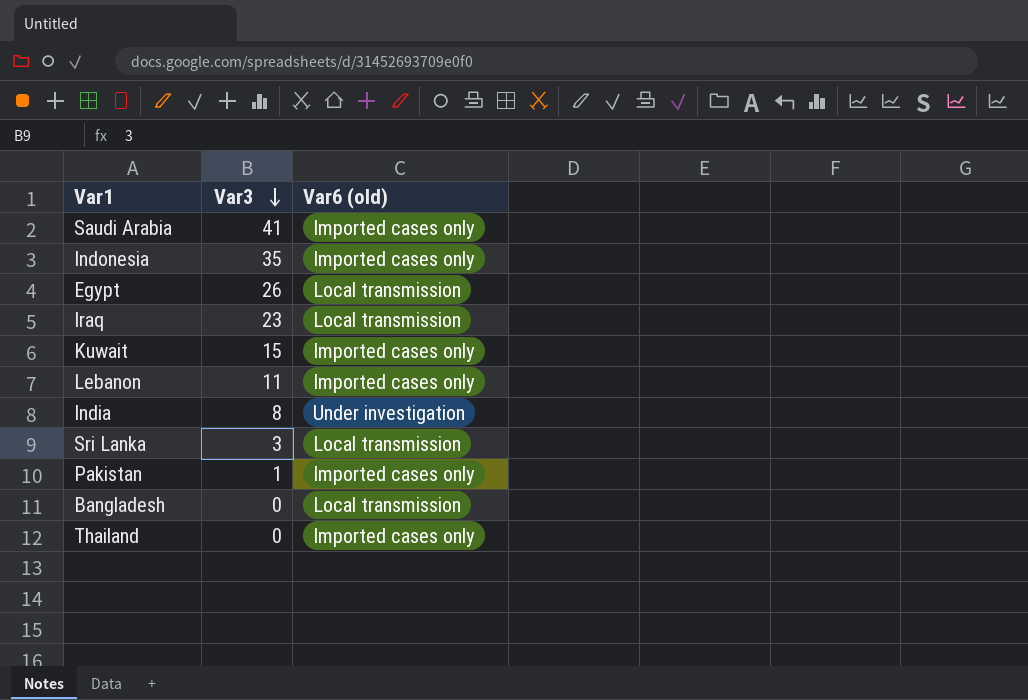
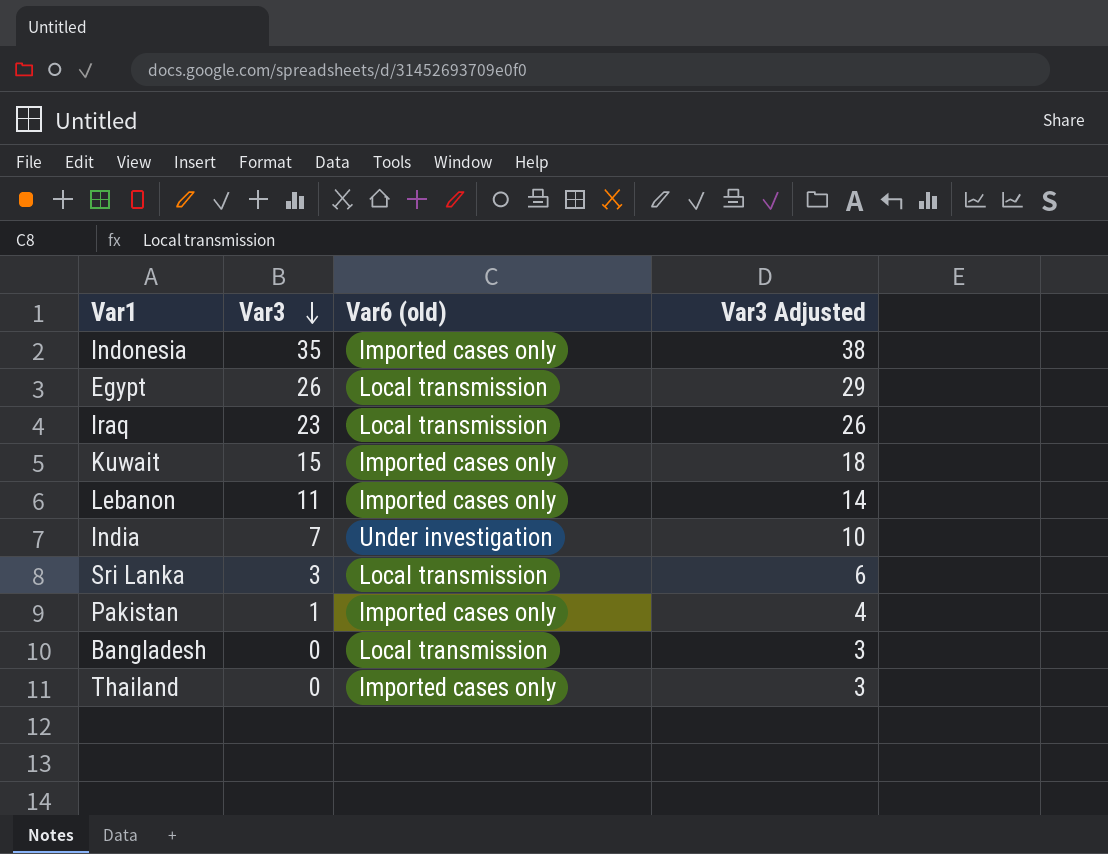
column Var3 Adjusted | formula: none -> [Var3] + 3
row Saudi Arabia: 41 | Imported cases only -> none
India | Var3: 8 -> 7

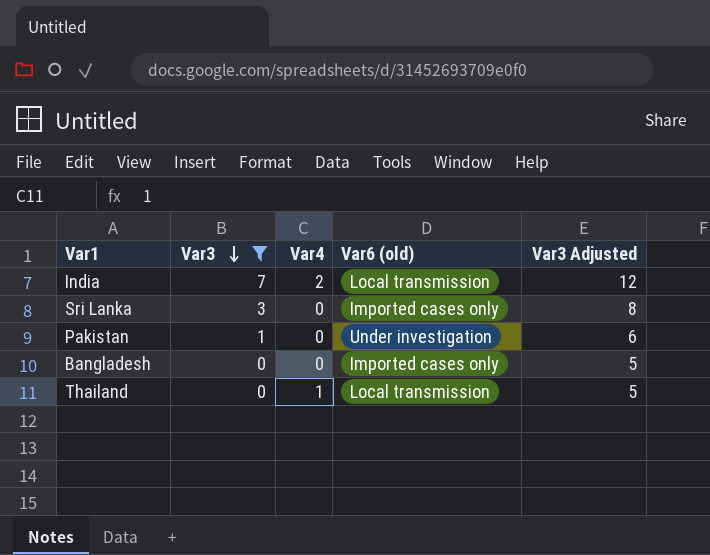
filter: none -> Var3 <= 7
column Var4 | position: none -> 3
column Var3 Adjusted | formula: [Var3] + 3 -> [Var3] + 5
India | Var6 (old): Under investigation -> Local transmission
Sri Lanka | Var6 (old): Local transmission -> Imported cases only
Pakistan | Var6 (old): Imported cases only -> Under investigation
Bangladesh | Var6 (old): Local transmission -> Imported cases only
Thailand | Var6 (old): Imported cases only -> Local transmission

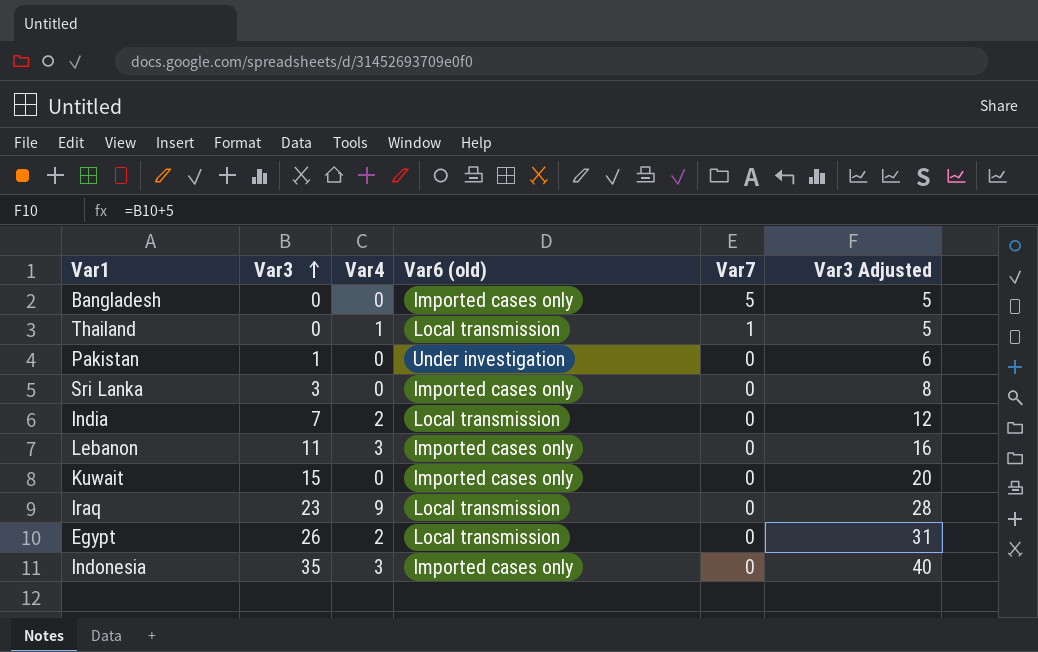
filter: Var3 <= 7 -> none
row order: Var3 descending -> Var3 ascending
column Var7 | position: none -> 5

